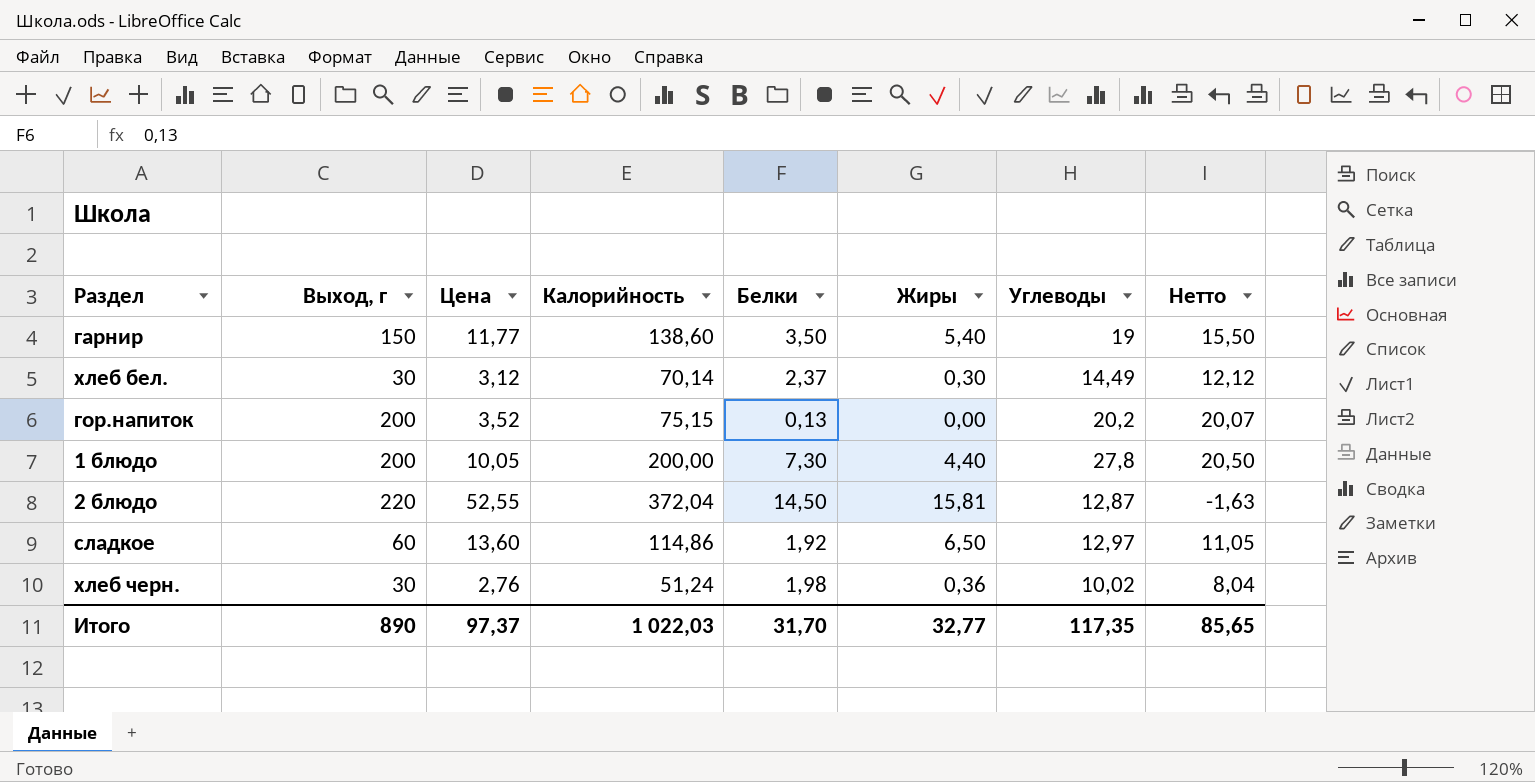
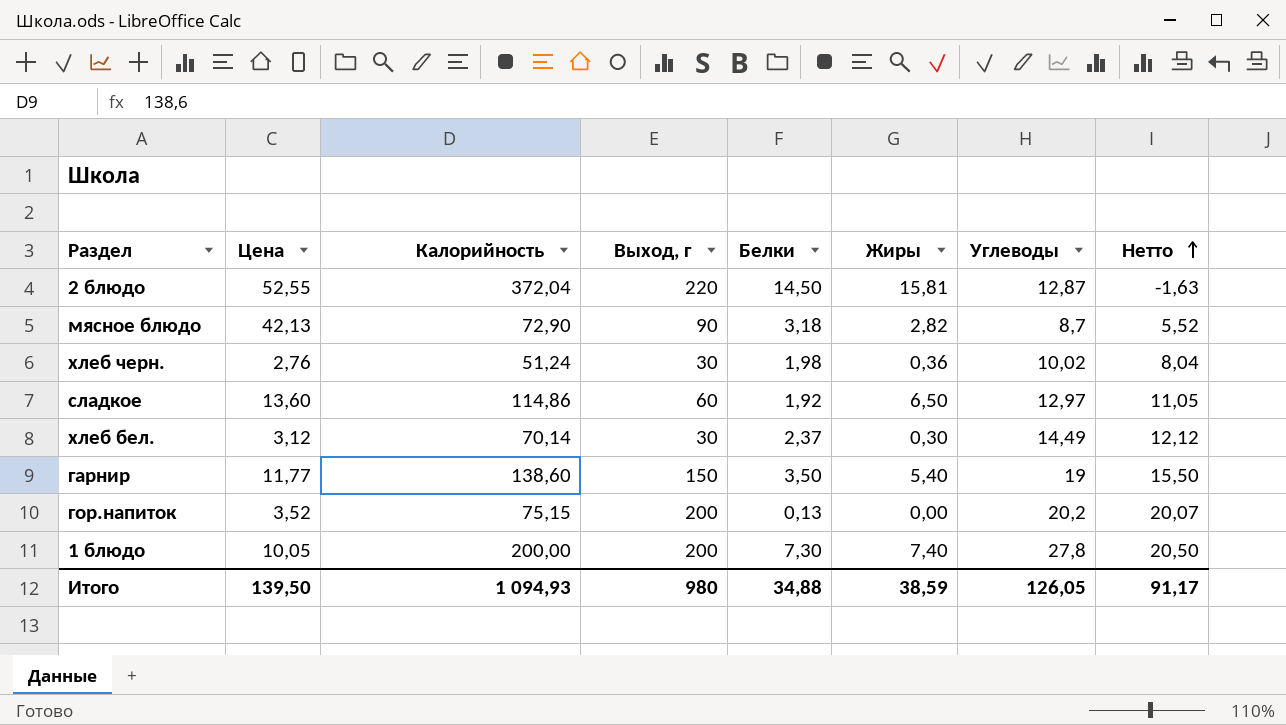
row order: none -> Нетто ascending
column Выход, г | position: 2 -> 4
row мясное блюдо: none -> 42,13 | 72,90 | 90 | 3,18 | 2,82 | 8,7 | 5,52
1 блюдо | Жиры: 4,40 -> 7,40
Итого | Цена: 97,37 -> 139,50
Итого | Калорийность: 1 022,03 -> 1 094,93
Итого | Выход, г: 890 -> 980
Итого | Белки: 31,70 -> 34,88
Итого | Жиры: 32,77 -> 38,59
Итого | Углеводы: 117,35 -> 126,05
Итого | Нетто: 85,65 -> 91,17

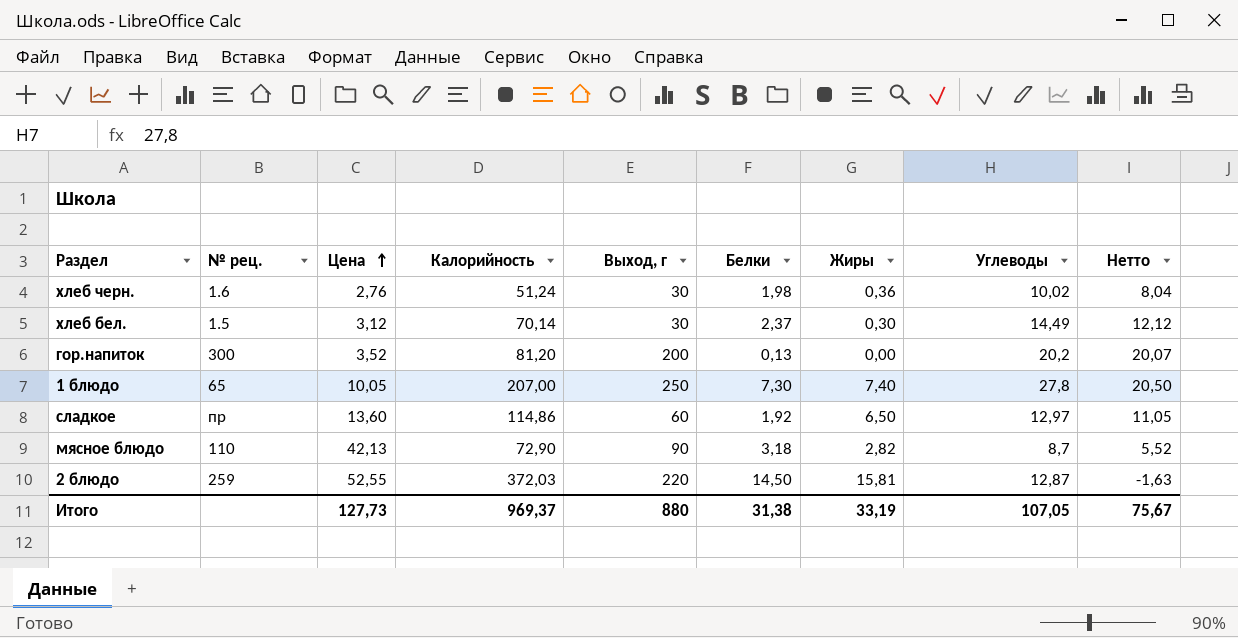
row order: Нетто ascending -> Цена ascending
column № рец. | position: none -> 2
row гарнир: 11,77 | 138,60 | 150 | 3,50 | 5,40 | 19 | 15,50 -> none
гор.напиток | Калорийность: 75,15 -> 81,20
1 блюдо | Калорийность: 200,00 -> 207,00
1 блюдо | Выход, г: 200 -> 250
2 блюдо | Калорийность: 372,04 -> 372,03
Итого | Цена: 139,50 -> 127,73
Итого | Калорийность: 1 094,93 -> 969,37
Итого | Выход, г: 980 -> 880
Итого | Белки: 34,88 -> 31,38
Итого | Жиры: 38,59 -> 33,19
Итого | Углеводы: 126,05 -> 107,05
Итого | Нетто: 91,17 -> 75,67

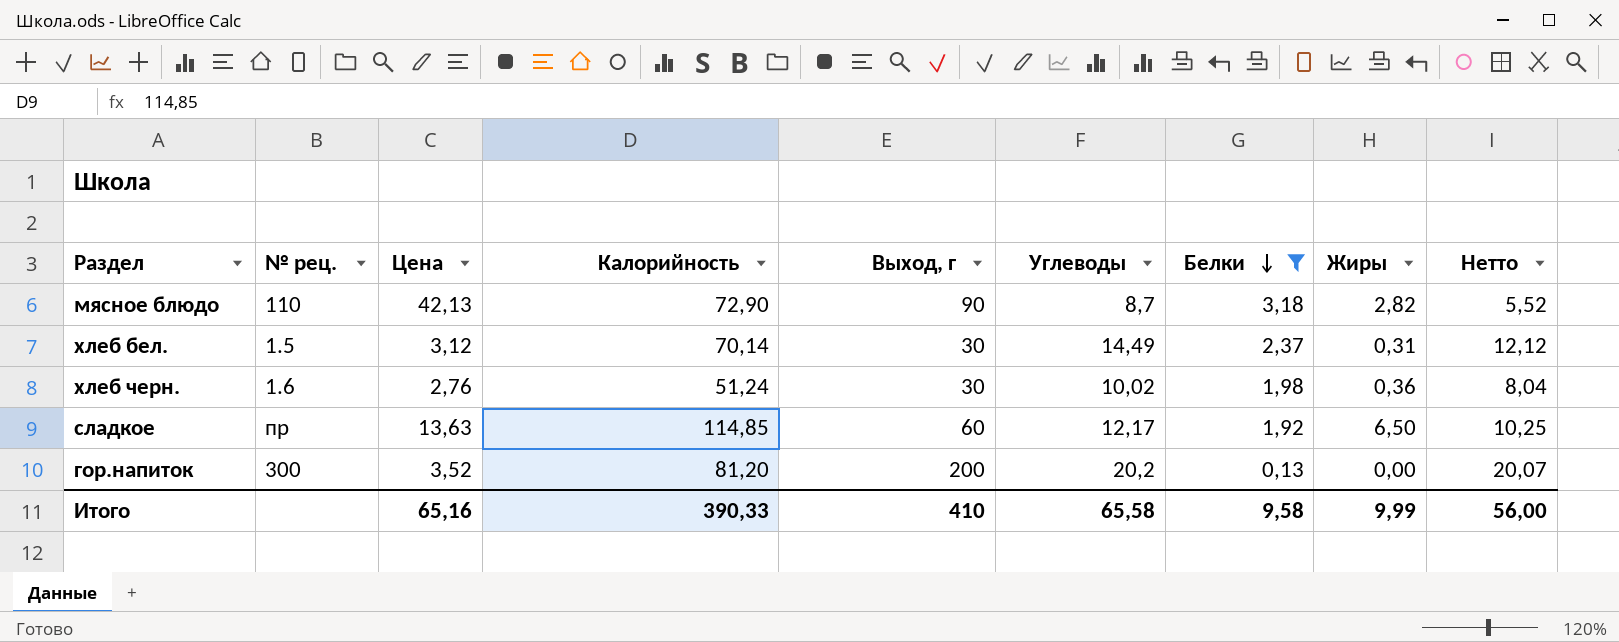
filter: none -> Белки <= 3,18
row order: Цена ascending -> Белки descending
column Углеводы | position: 8 -> 6
хлеб бел. | Жиры: 0,30 -> 0,31
сладкое | Цена: 13,60 -> 13,63
сладкое | Калорийность: 114,86 -> 114,85
сладкое | Углеводы: 12,97 -> 12,17
сладкое | Нетто: 11,05 -> 10,25
Итого | Цена: 127,73 -> 65,16
Итого | Калорийность: 969,37 -> 390,33
Итого | Выход, г: 880 -> 410
Итого | Углеводы: 107,05 -> 65,58
Итого | Белки: 31,38 -> 9,58
Итого | Жиры: 33,19 -> 9,99
Итого | Нетто: 75,67 -> 56,00

